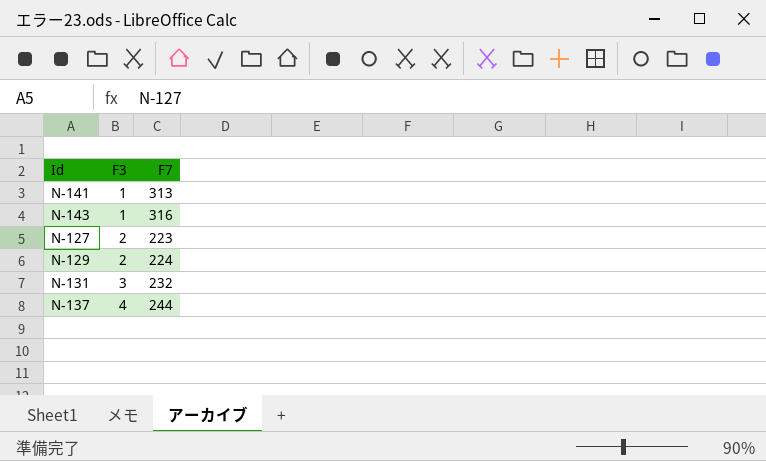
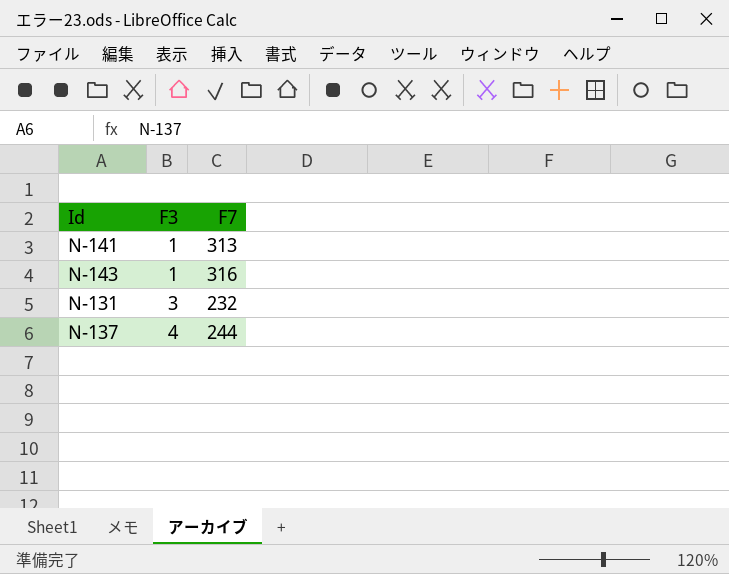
row N-127: 2 | 223 -> none
row N-129: 2 | 224 -> none

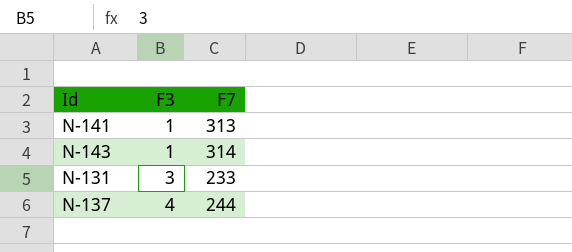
N-143 | F7: 316 -> 314
N-131 | F7: 232 -> 233

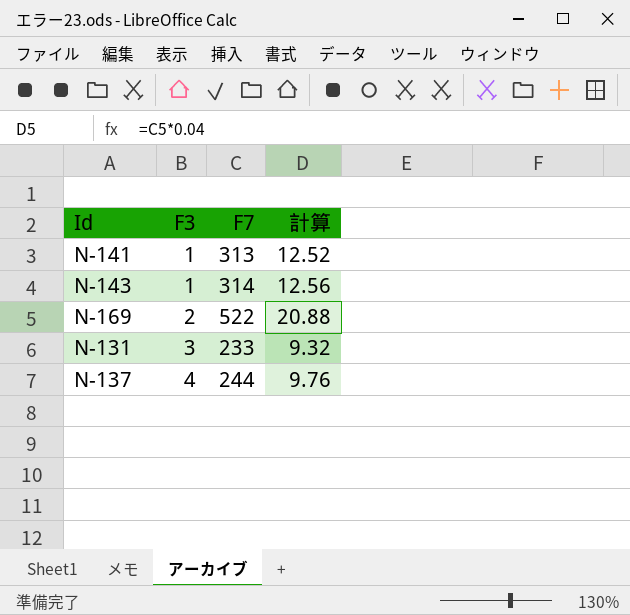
column 計算 | formula: none -> [F7] * 0.04
row N-169: none -> 2 | 522 | 20.88

